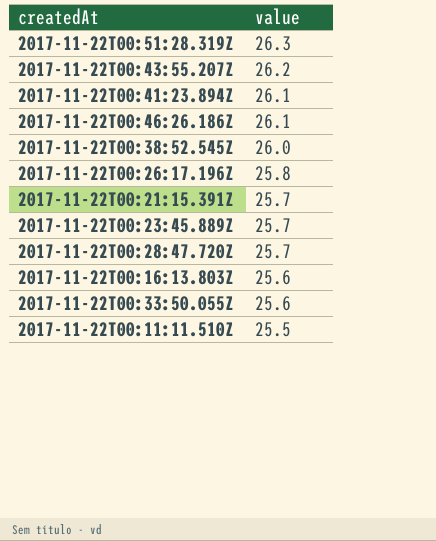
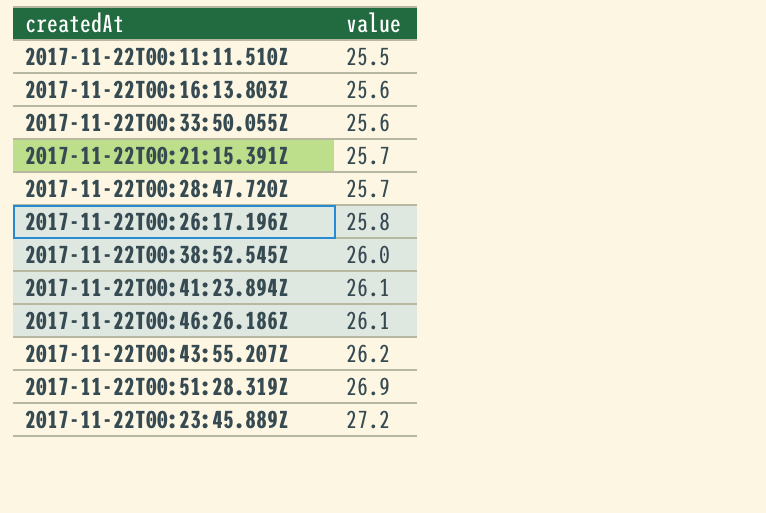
row order: value descending -> value ascending
2017-11-22T00:51:28.319Z | value: 26.3 -> 26.9
2017-11-22T00:23:45.889Z | value: 25.7 -> 27.2

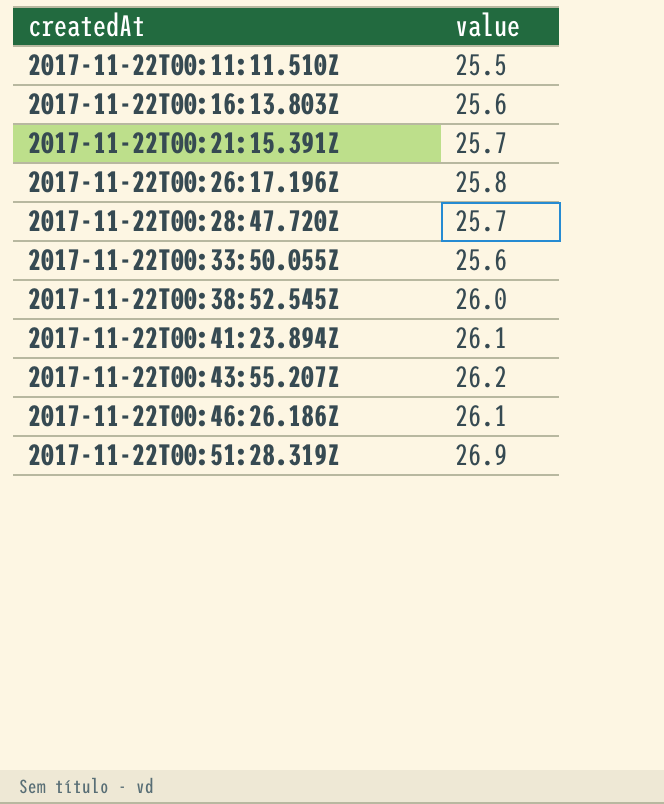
row order: value ascending -> createdAt ascending
row 2017-11-22T00:23:45.889Z: 27.2 -> none

